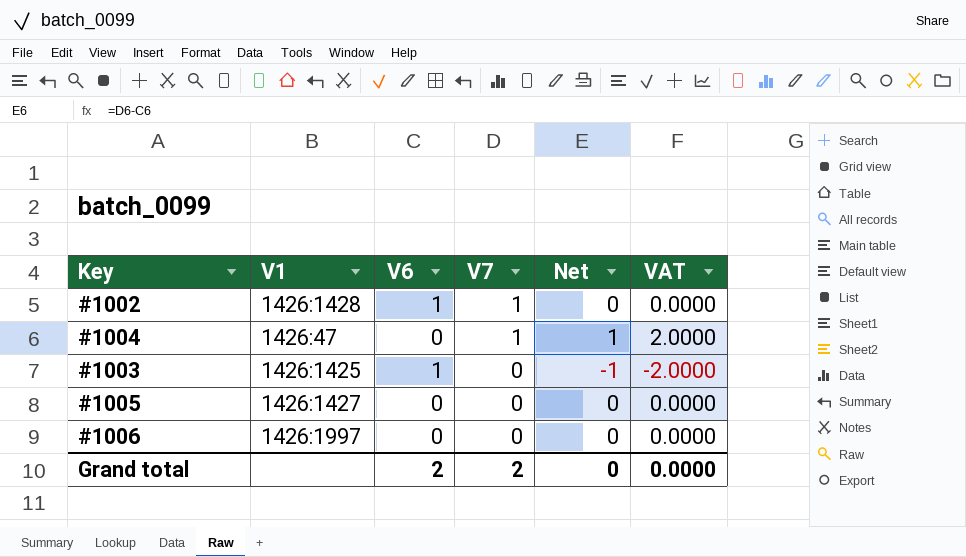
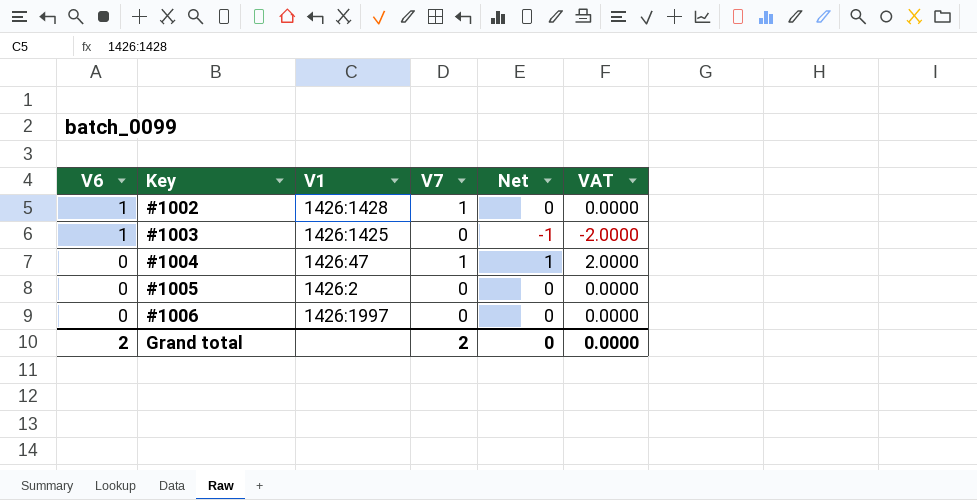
row order: V7 descending -> V6 descending
column V6 | position: 3 -> 1
#1005 | V1: 1426:1427 -> 1426:2

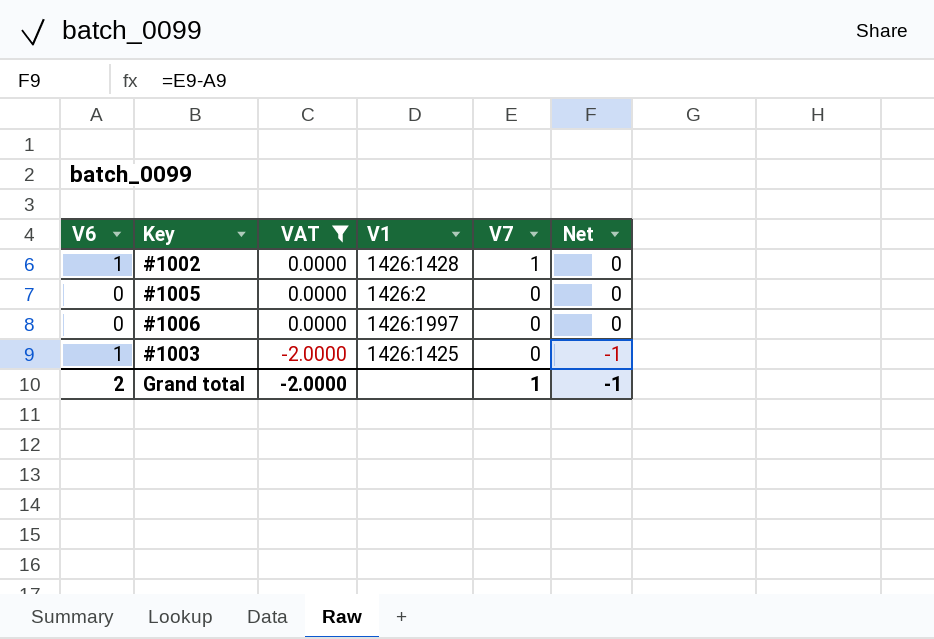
filter: none -> VAT != 2.0000
row order: V6 descending -> VAT descending
column VAT | position: 6 -> 3
Grand total | VAT: 0.0000 -> -2.0000
Grand total | V7: 2 -> 1
Grand total | Net: 0 -> -1

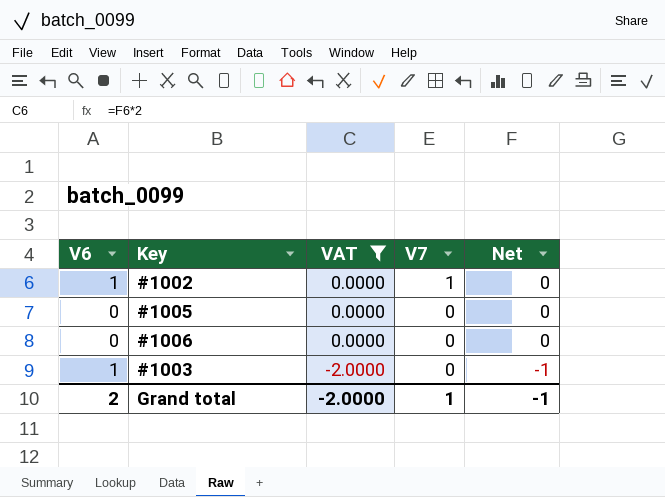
column V1 | position: 4 -> none

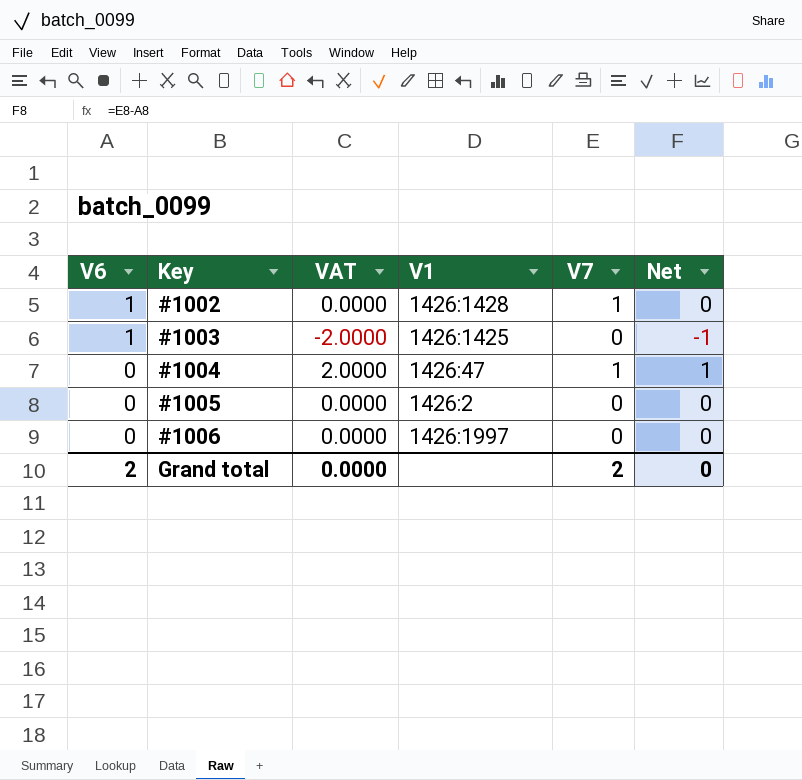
filter: VAT != 2.0000 -> none
row order: VAT descending -> V6 descending
column V1 | position: none -> 4
Grand total | VAT: -2.0000 -> 0.0000
Grand total | V7: 1 -> 2
Grand total | Net: -1 -> 0

